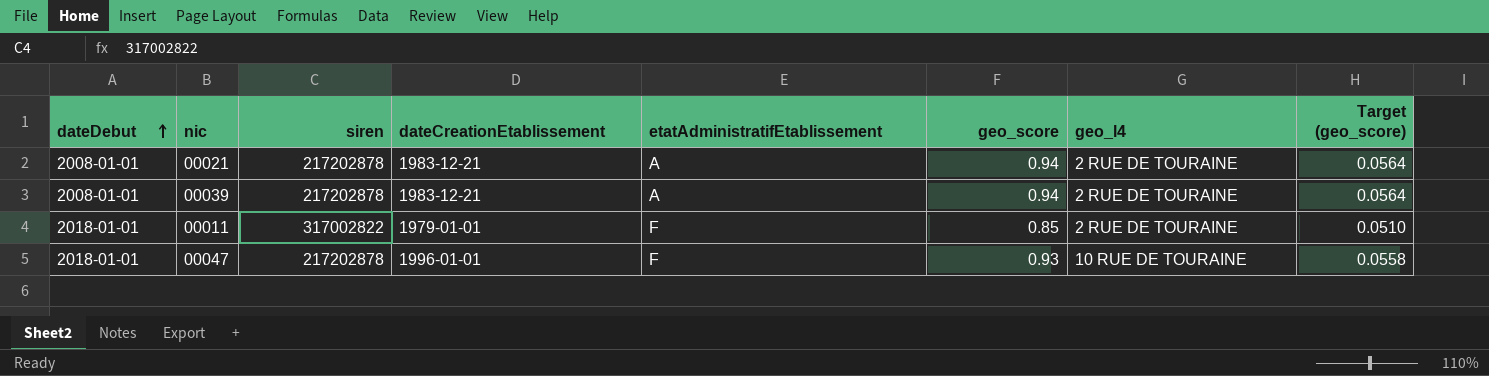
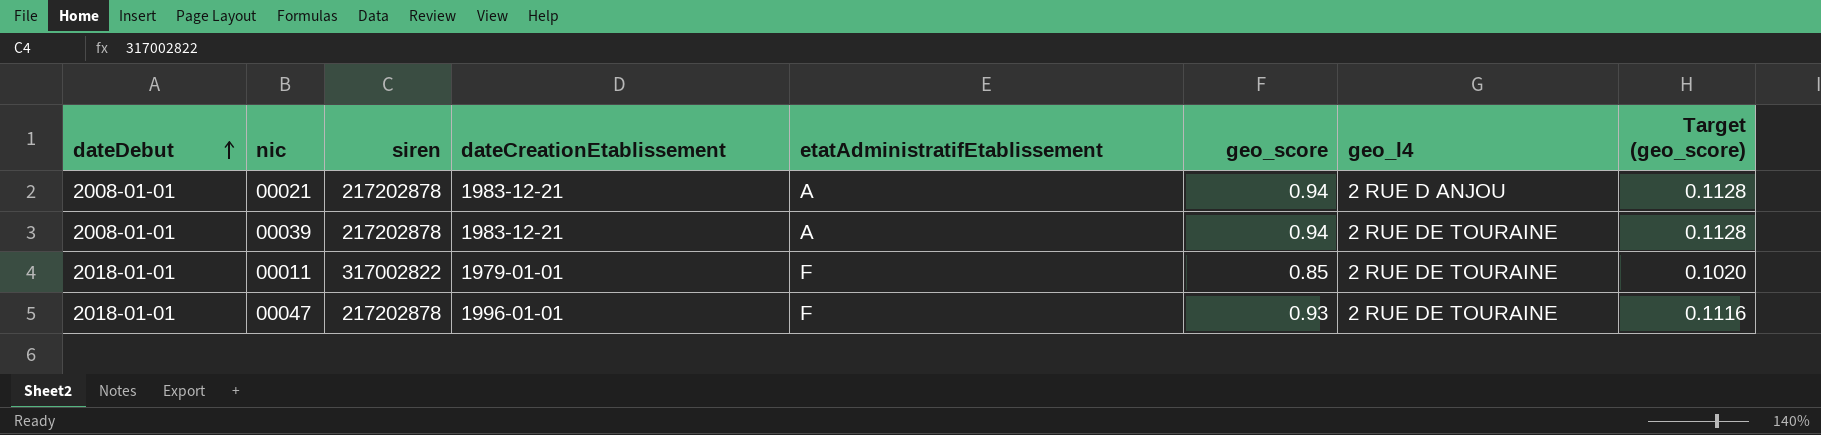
column Target (geo_score) | formula: [geo_score] * 0.06 -> [geo_score] * 0.12
00021 | geo_l4: 2 RUE DE TOURAINE -> 2 RUE D ANJOU
00047 | geo_l4: 10 RUE DE TOURAINE -> 2 RUE DE TOURAINE

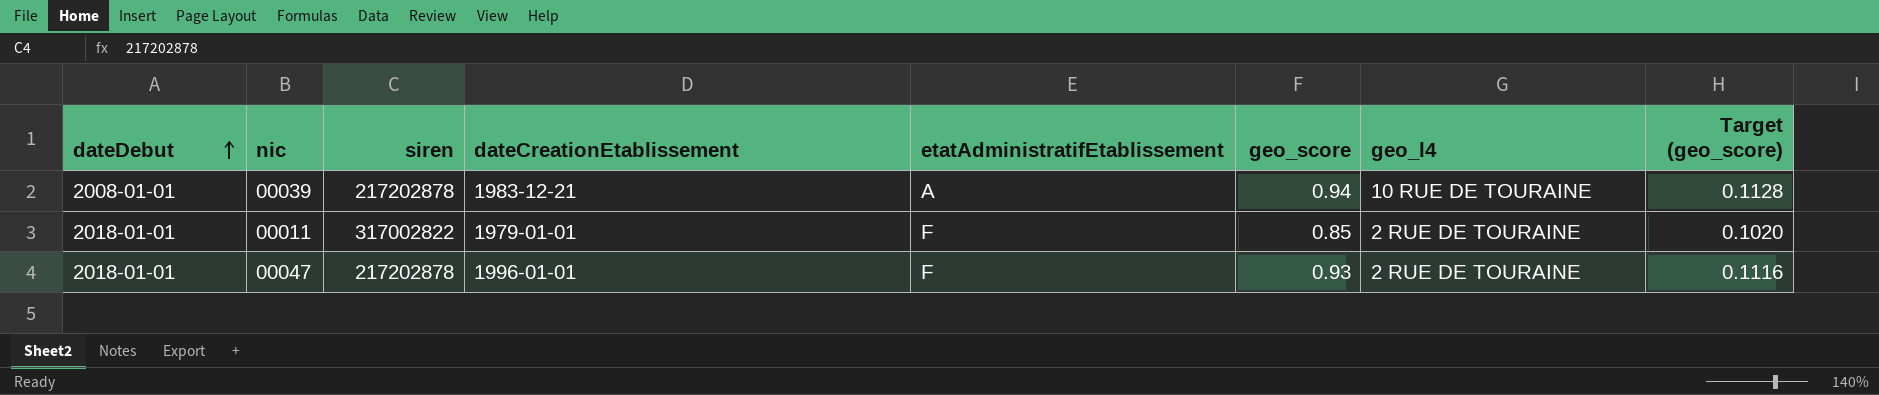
row 00021: 2008-01-01 | 217202878 | 1983-12-21 | A | 0.94 | 2 RUE D ANJOU | 0.1128 -> none
00039 | geo_l4: 2 RUE DE TOURAINE -> 10 RUE DE TOURAINE

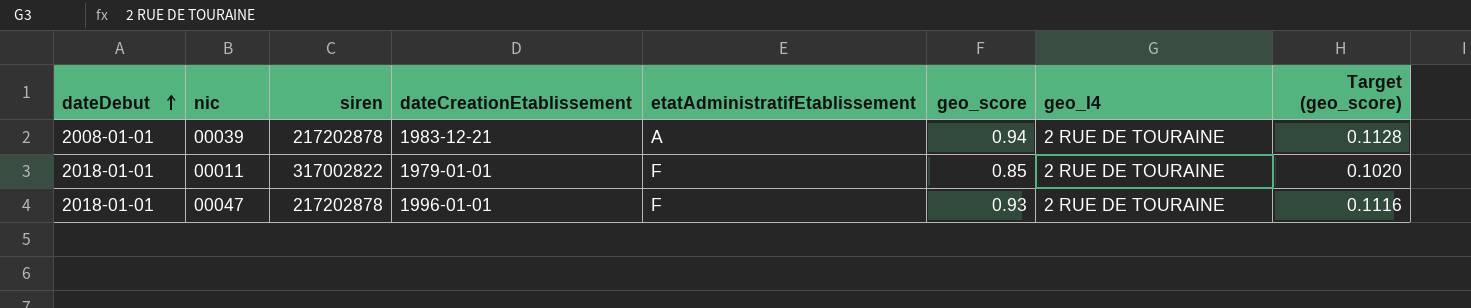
00039 | geo_l4: 10 RUE DE TOURAINE -> 2 RUE DE TOURAINE

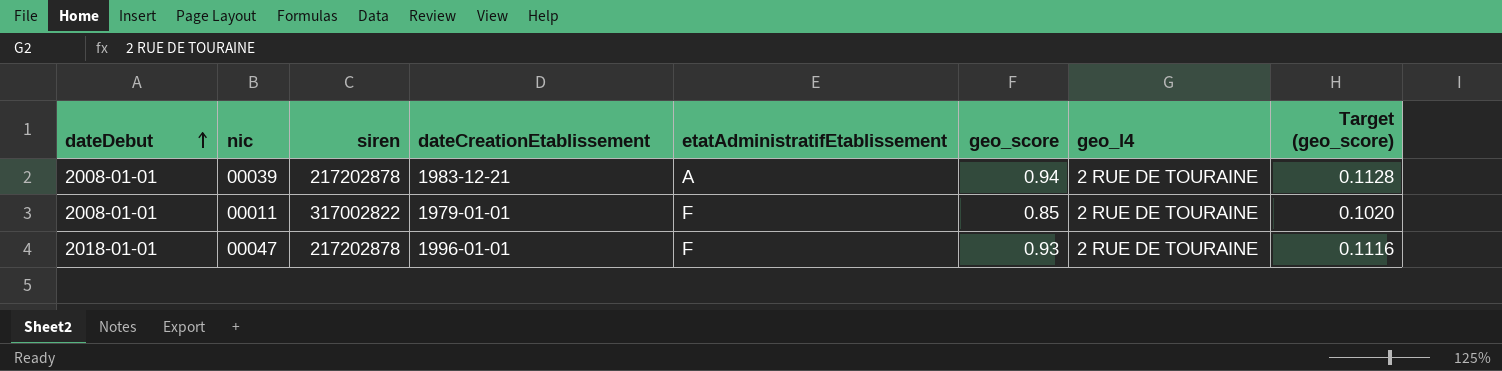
00011 | dateDebut: 2018-01-01 -> 2008-01-01

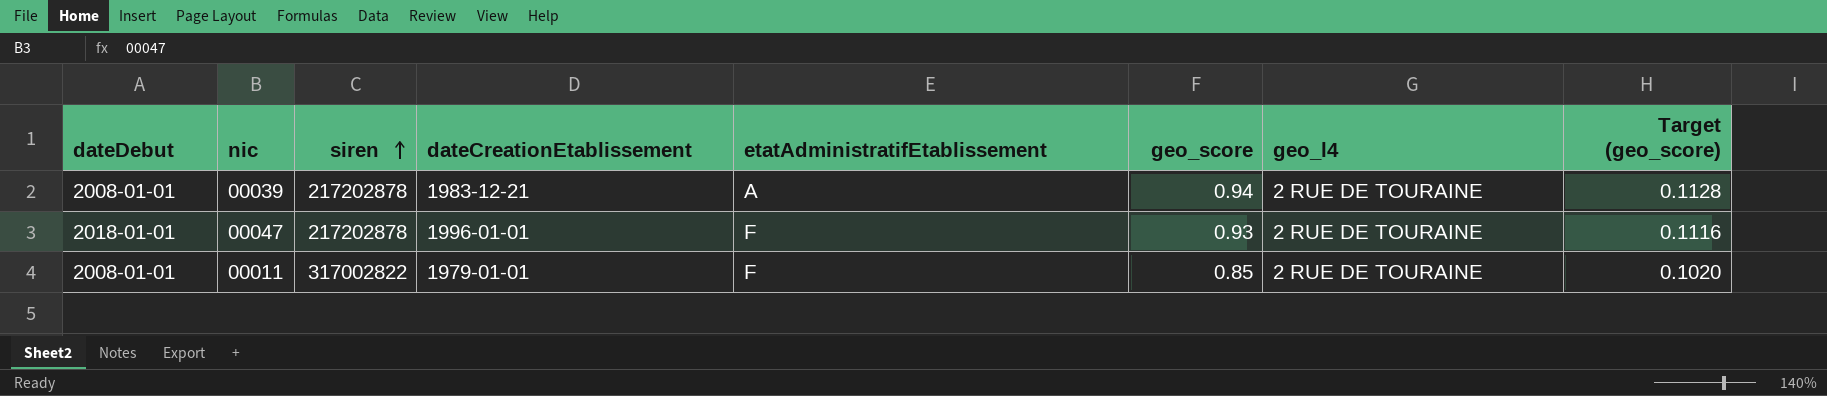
row order: dateDebut ascending -> siren ascending

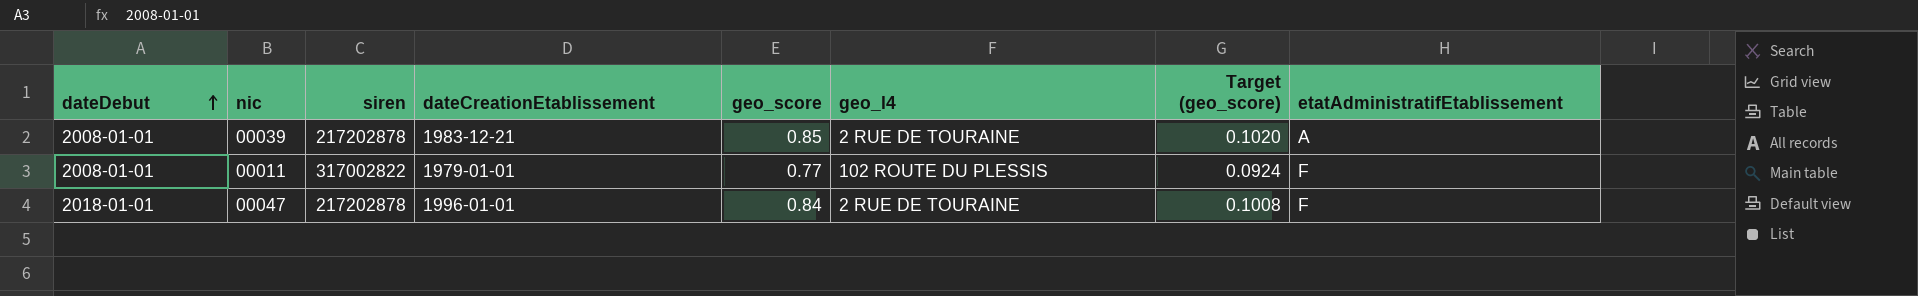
row order: siren ascending -> dateDebut ascending
column etatAdministratifEtablissement | position: 5 -> 8
00039 | geo_score: 0.94 -> 0.85
00039 | Target (geo_score): 0.1128 -> 0.1020
00011 | geo_score: 0.85 -> 0.77
00011 | geo_l4: 2 RUE DE TOURAINE -> 102 ROUTE DU PLESSIS
00011 | Target (geo_score): 0.1020 -> 0.0924
00047 | geo_score: 0.93 -> 0.84
00047 | Target (geo_score): 0.1116 -> 0.1008

